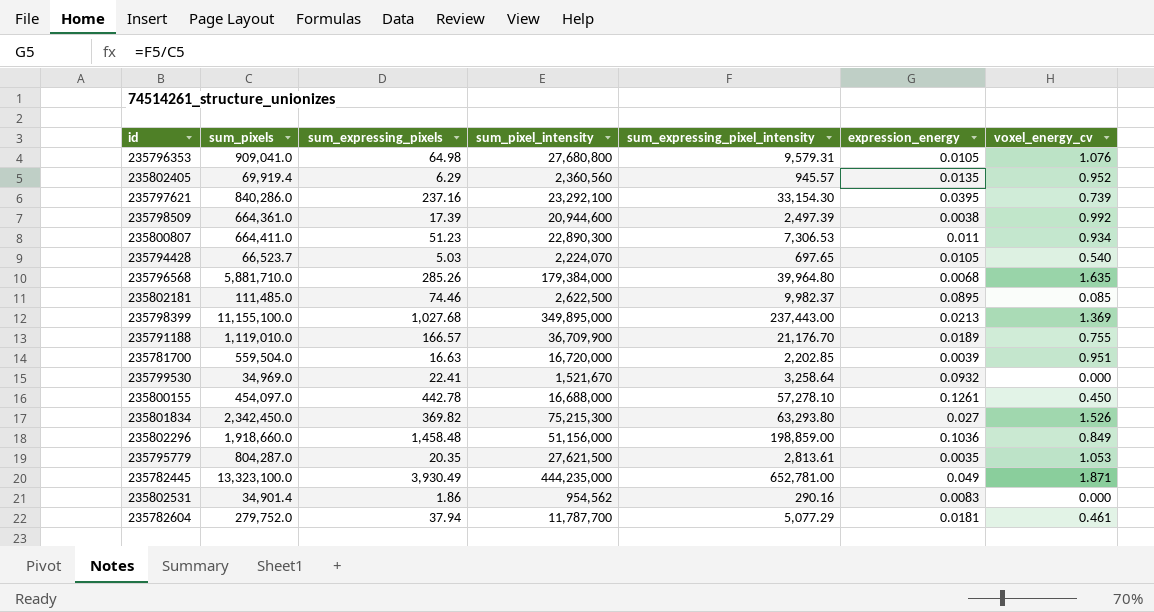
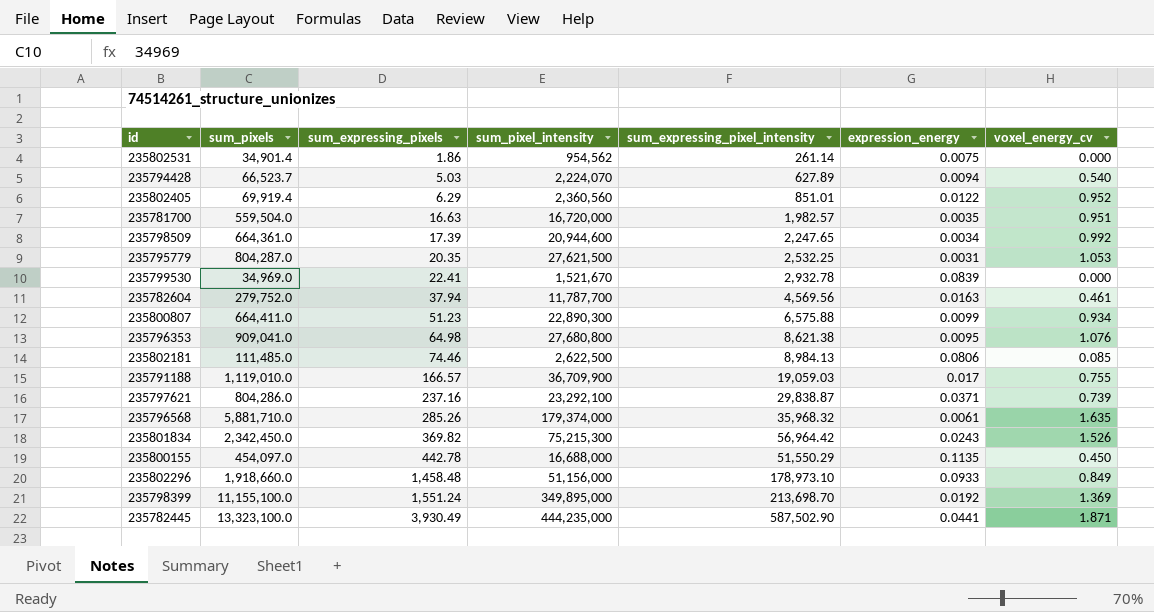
row order: none -> sum_expressing_pixels ascending
235802531 | sum_expressing_pixel_intensity: 290.16 -> 261.14
235802531 | expression_energy: 0.0083 -> 0.0075
235794428 | sum_expressing_pixel_intensity: 697.65 -> 627.89
235794428 | expression_energy: 0.0105 -> 0.0094
235802405 | sum_expressing_pixel_intensity: 945.57 -> 851.01
235802405 | expression_energy: 0.0135 -> 0.0122
235781700 | sum_expressing_pixel_intensity: 2,202.85 -> 1,982.57
235781700 | expression_energy: 0.0039 -> 0.0035
235798509 | sum_expressing_pixel_intensity: 2,497.39 -> 2,247.65
235798509 | expression_energy: 0.0038 -> 0.0034
235795779 | sum_expressing_pixel_intensity: 2,813.61 -> 2,532.25
235795779 | expression_energy: 0.0035 -> 0.0031
235799530 | sum_expressing_pixel_intensity: 3,258.64 -> 2,932.78
235799530 | expression_energy: 0.0932 -> 0.0839
235782604 | sum_expressing_pixel_intensity: 5,077.29 -> 4,569.56
235782604 | expression_energy: 0.0181 -> 0.0163
235800807 | sum_expressing_pixel_intensity: 7,306.53 -> 6,575.88
235800807 | expression_energy: 0.011 -> 0.0099
235796353 | sum_expressing_pixel_intensity: 9,579.31 -> 8,621.38
235796353 | expression_energy: 0.0105 -> 0.0095
235802181 | sum_expressing_pixel_intensity: 9,982.37 -> 8,984.13
235802181 | expression_energy: 0.0895 -> 0.0806
235791188 | sum_expressing_pixel_intensity: 21,176.70 -> 19,059.03
235791188 | expression_energy: 0.0189 -> 0.017
235797621 | sum_pixels: 840,286.0 -> 804,286.0
235797621 | sum_expressing_pixel_intensity: 33,154.30 -> 29,838.87
235797621 | expression_energy: 0.0395 -> 0.0371
235796568 | sum_pixel_intensity: 179,384,000 -> 179,374,000
235796568 | sum_expressing_pixel_intensity: 39,964.80 -> 35,968.32
235796568 | expression_energy: 0.0068 -> 0.0061
235801834 | sum_expressing_pixel_intensity: 63,293.80 -> 56,964.42
235801834 | expression_energy: 0.027 -> 0.0243
235800155 | sum_expressing_pixel_intensity: 57,278.10 -> 51,550.29
235800155 | expression_energy: 0.1261 -> 0.1135
235802296 | sum_expressing_pixel_intensity: 198,859.00 -> 178,973.10
235802296 | expression_energy: 0.1036 -> 0.0933
235798399 | sum_expressing_pixels: 1,027.68 -> 1,551.24
235798399 | sum_expressing_pixel_intensity: 237,443.00 -> 213,698.70
235798399 | expression_energy: 0.0213 -> 0.0192
235782445 | sum_expressing_pixel_intensity: 652,781.00 -> 587,502.90
235782445 | expression_energy: 0.049 -> 0.0441

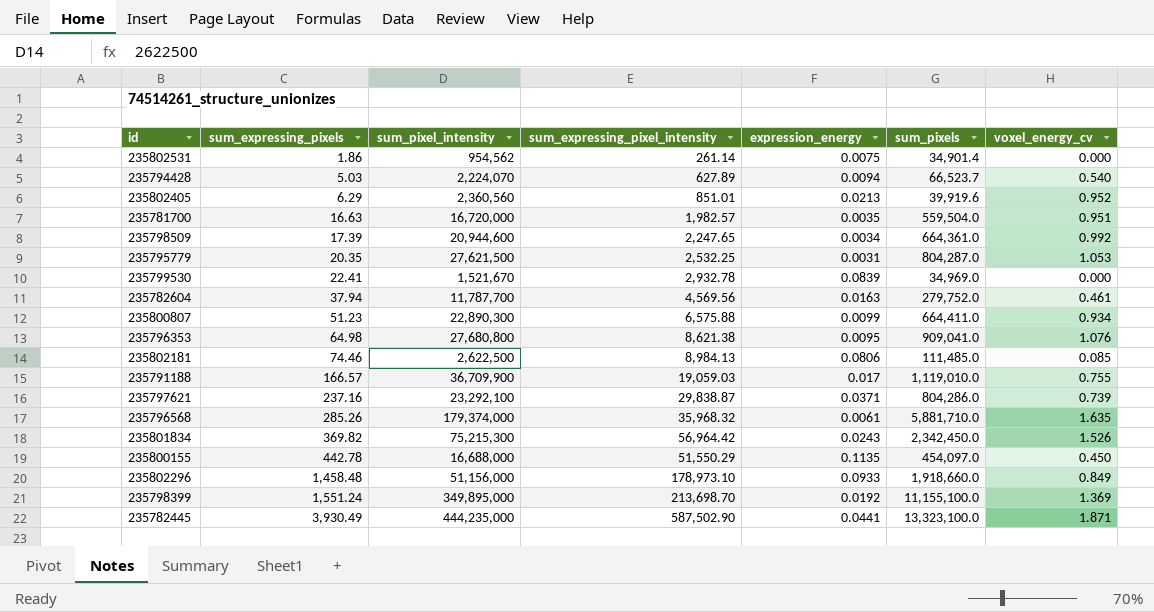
column sum_pixels | position: 2 -> 6
235802405 | expression_energy: 0.0122 -> 0.0213
235802405 | sum_pixels: 69,919.4 -> 39,919.6

